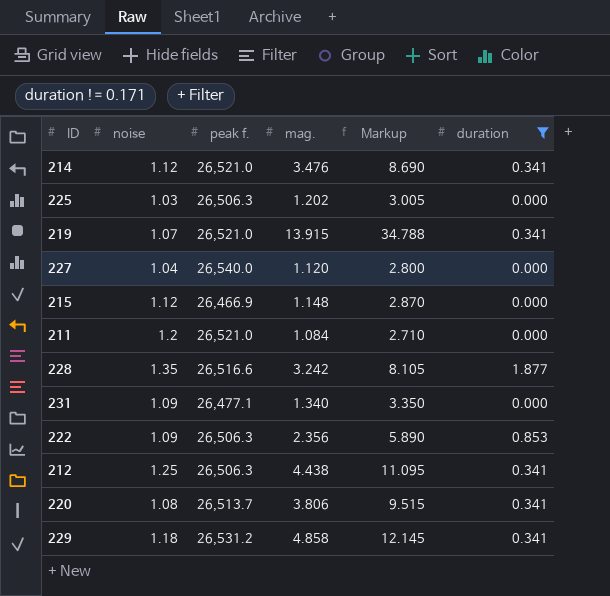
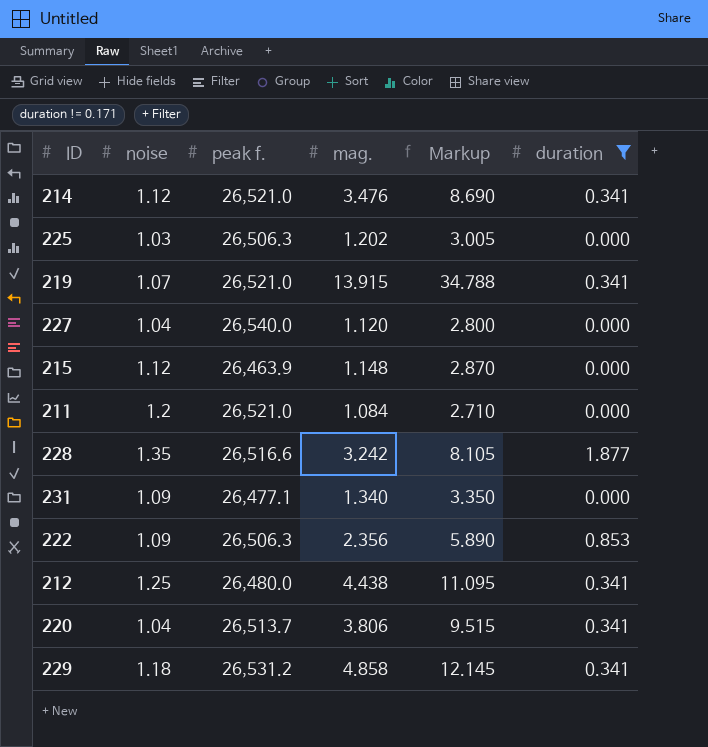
215 | peak f.: 26,466.9 -> 26,463.9
212 | peak f.: 26,506.3 -> 26,480.0
220 | noise: 1.08 -> 1.04

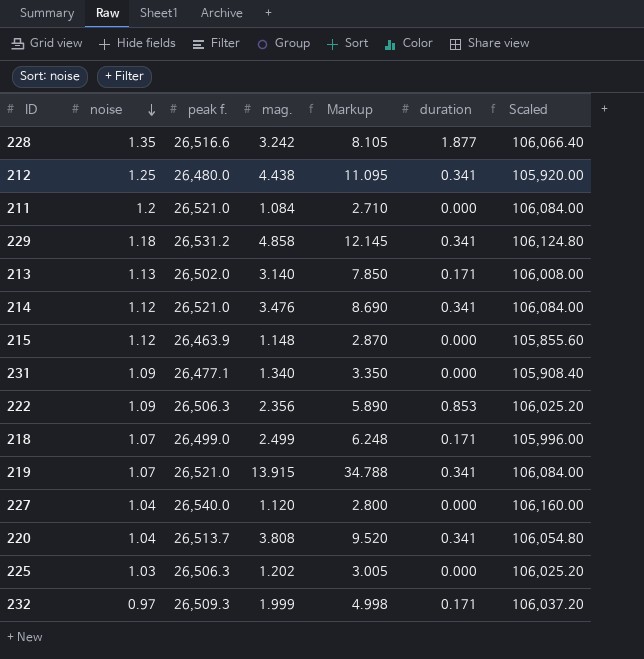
filter: duration != 0.171 -> none
row order: none -> noise descending
column Scaled | formula: none -> [peak f.] * 4
220 | mag.: 3.806 -> 3.808
220 | Markup: 9.515 -> 9.520

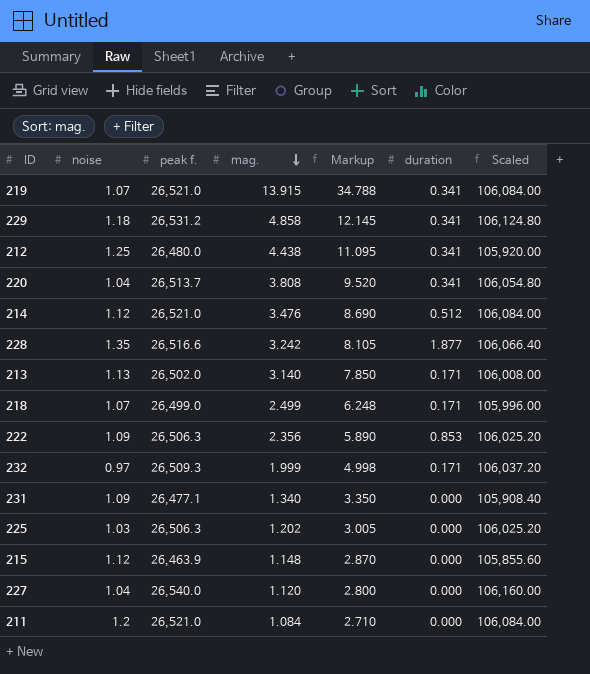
row order: noise descending -> mag. descending
214 | duration: 0.341 -> 0.512

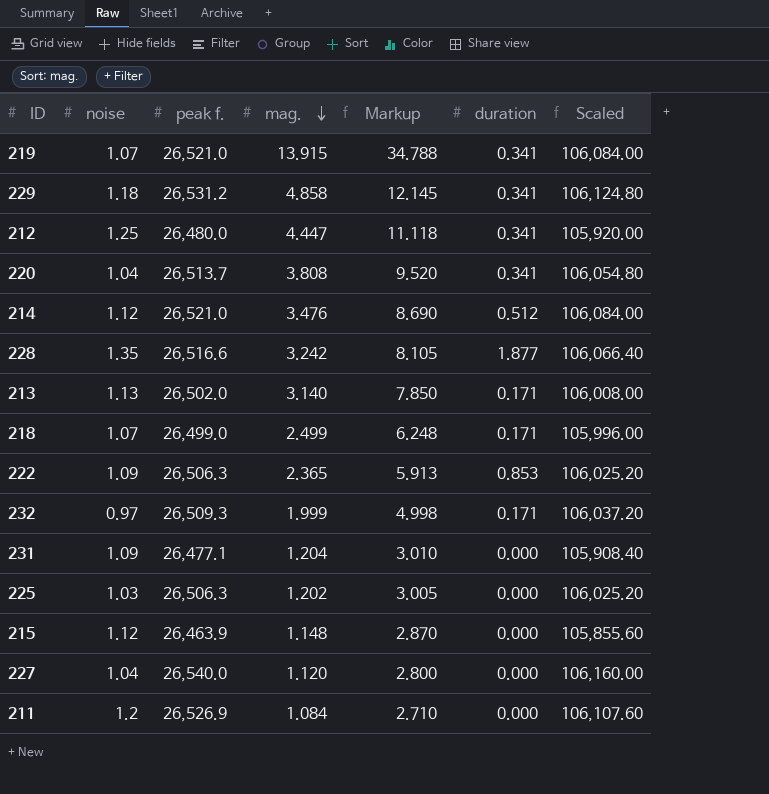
212 | mag.: 4.438 -> 4.447
212 | Markup: 11.095 -> 11.118
222 | mag.: 2.356 -> 2.365
222 | Markup: 5.890 -> 5.913
231 | mag.: 1.340 -> 1.204
231 | Markup: 3.350 -> 3.010
211 | peak f.: 26,521.0 -> 26,526.9
211 | Scaled: 106,084.00 -> 106,107.60

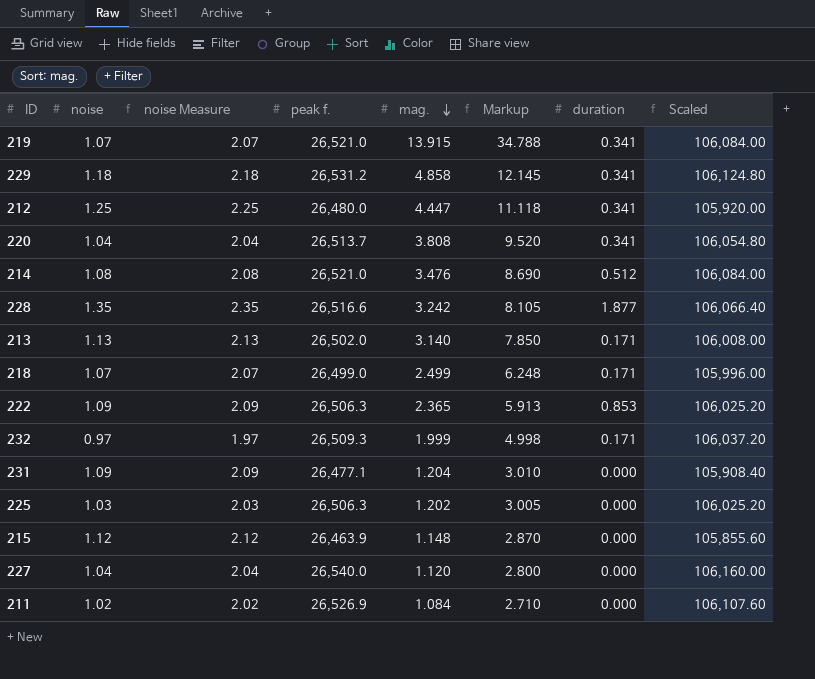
column noise Measure | formula: none -> [noise] + 1
214 | noise: 1.12 -> 1.08
211 | noise: 1.2 -> 1.02

